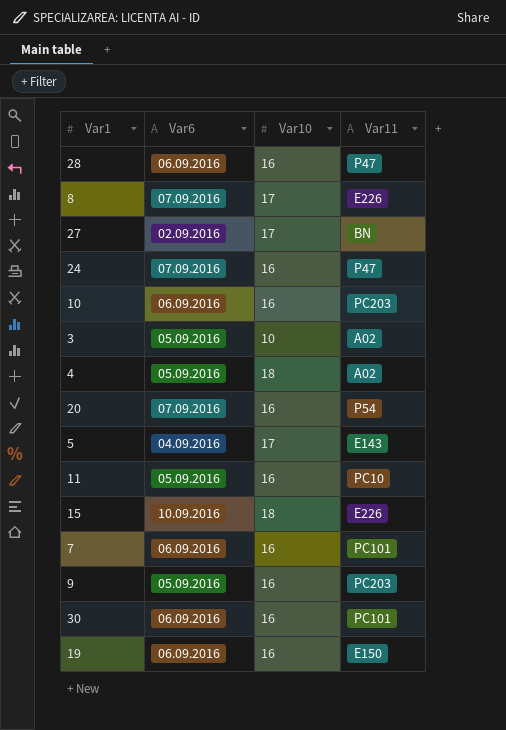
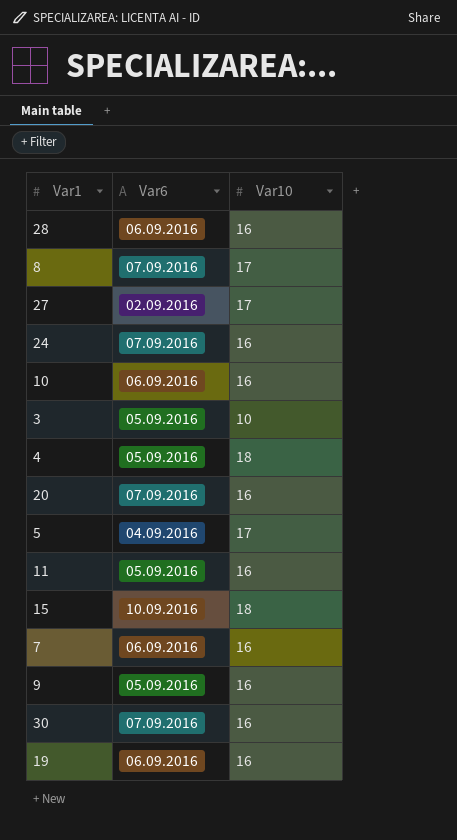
column Var11 | position: 4 -> none
30 | Var6: 06.09.2016 -> 07.09.2016

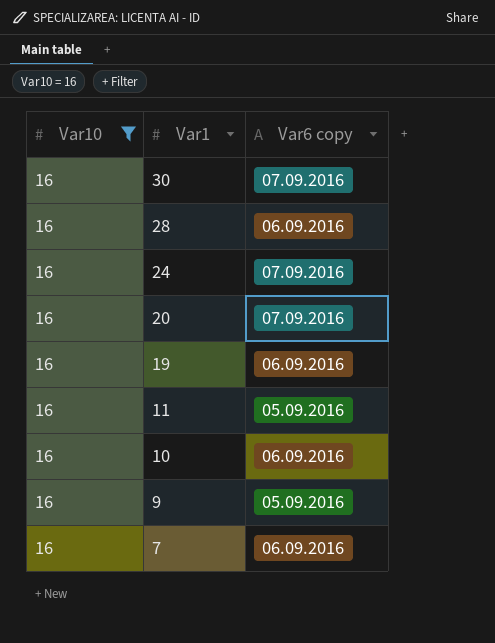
filter: none -> Var10 = 16
row order: none -> Var1 descending
column Var10 | position: 3 -> 1
column name: Var6 -> Var6 copy

